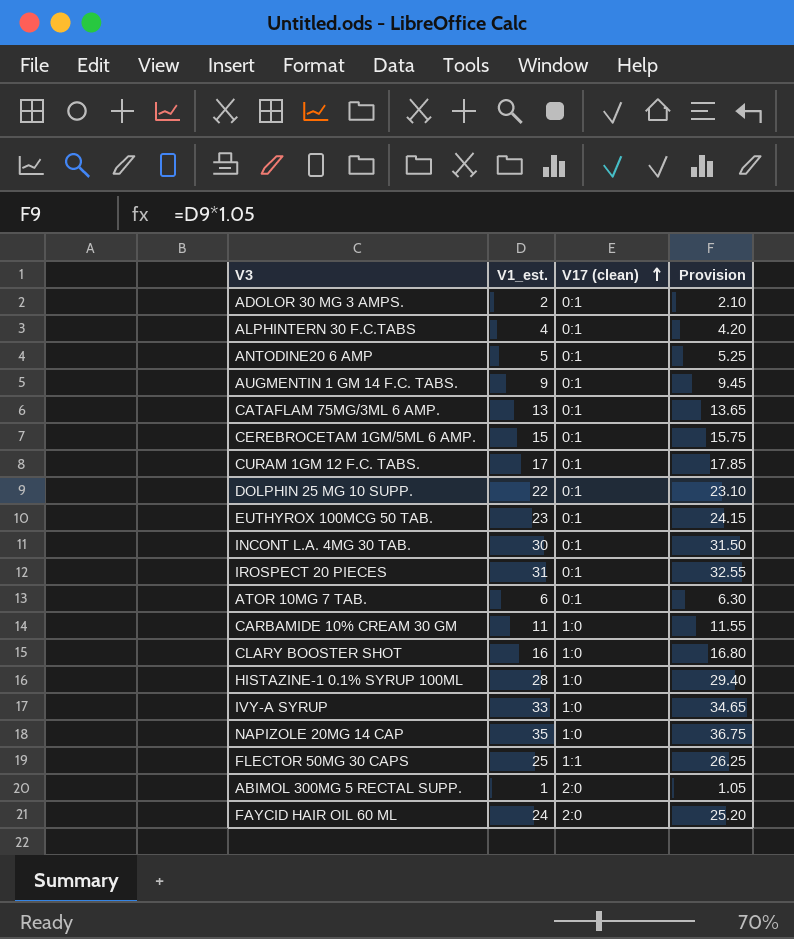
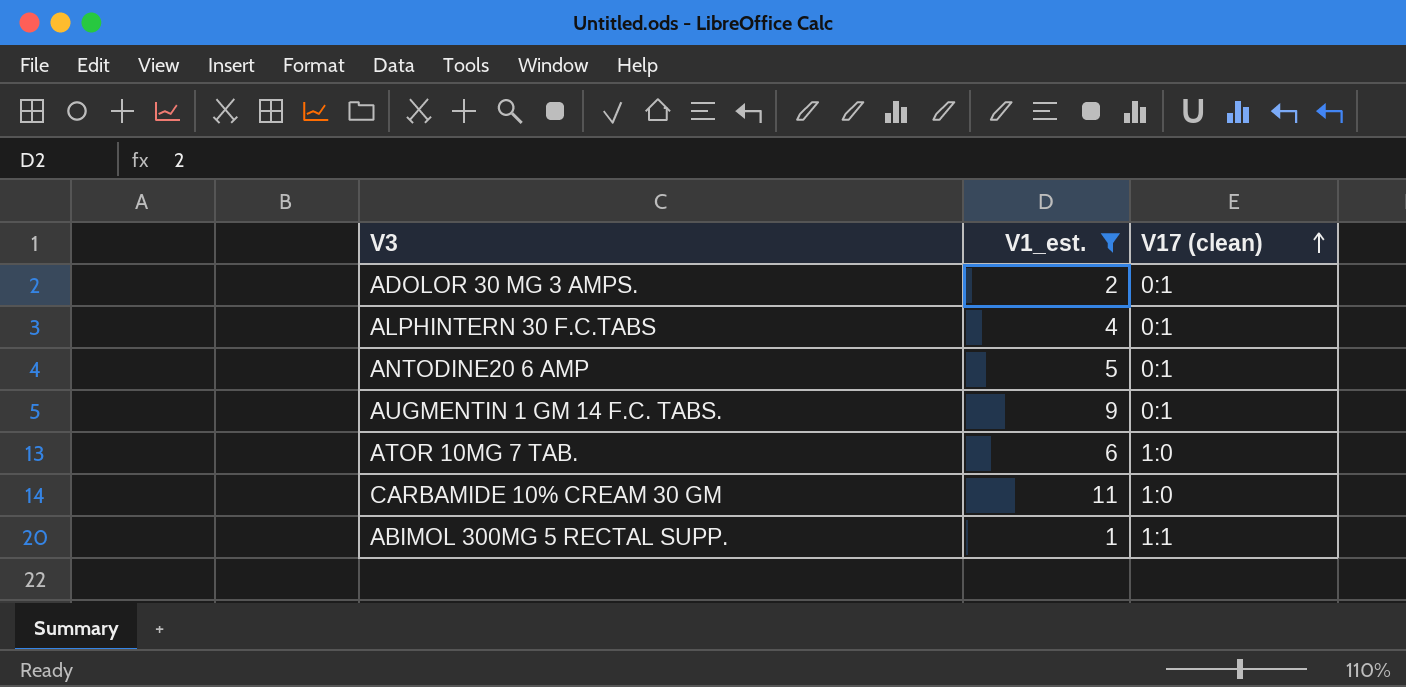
filter: none -> V1_est. <= 11
column Provision | formula: [V1_est.] * 1.05 -> none
ATOR 10MG 7 TAB. | V17 (clean): 0:1 -> 1:0
ABIMOL 300MG 5 RECTAL SUPP. | V17 (clean): 2:0 -> 1:1

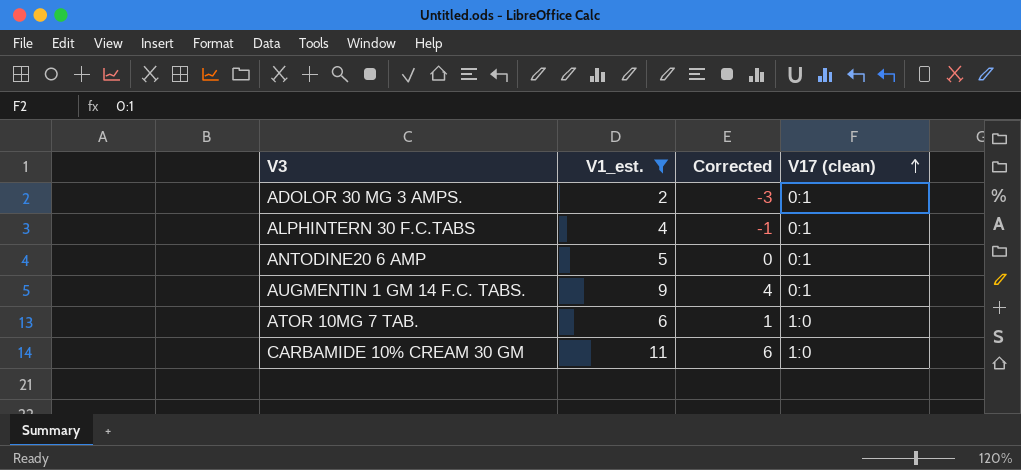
column Corrected | formula: none -> [V1_est.] - 5
row ABIMOL 300MG 5 RECTAL SUPP.: 1 | 1:1 -> none

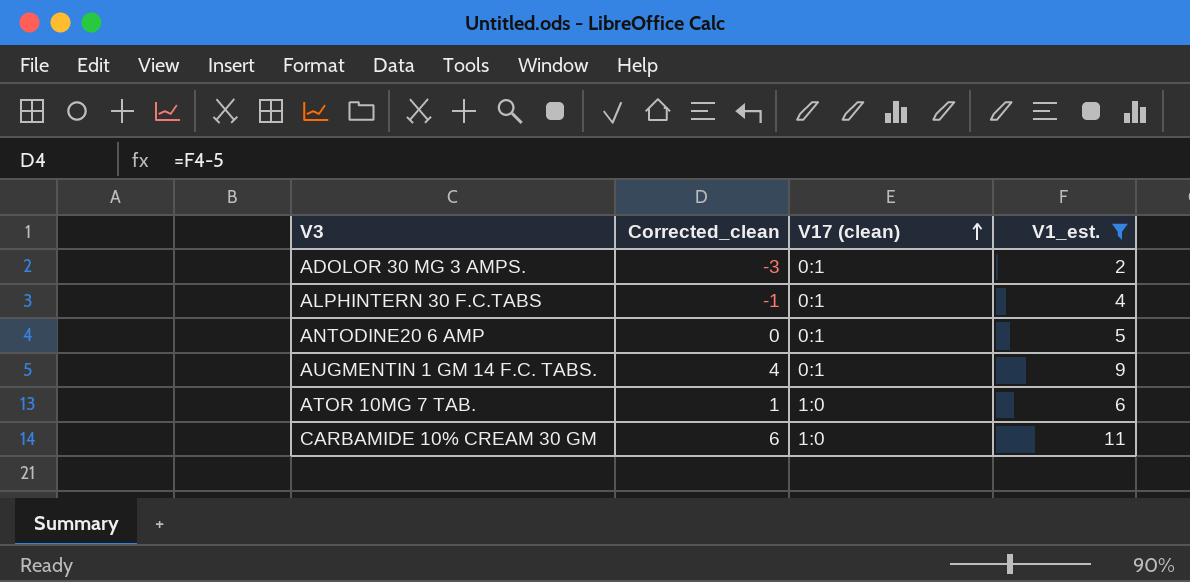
column name: Corrected -> Corrected_clean
column V1_est. | position: 2 -> 4

